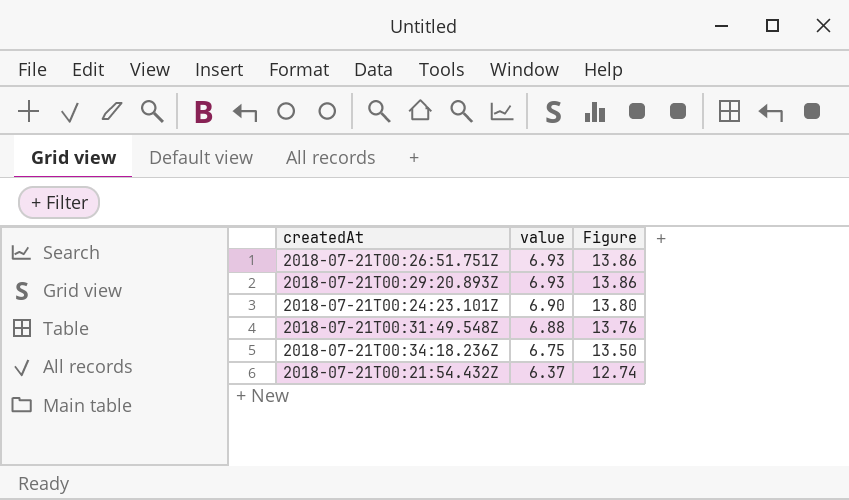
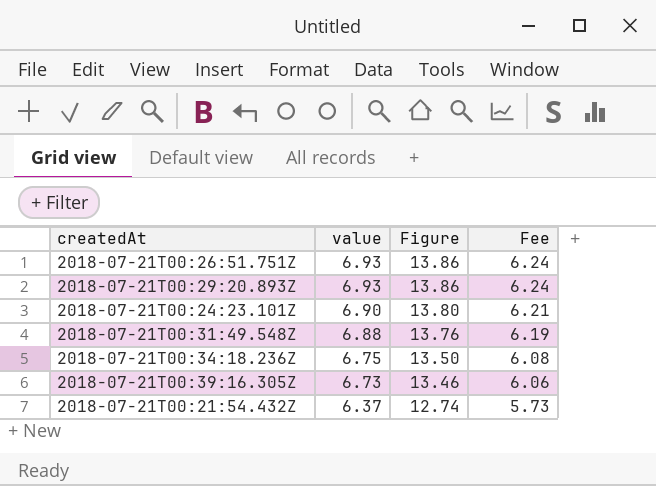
column Fee | formula: none -> [value] * 0.9
row 2018-07-21T00:39:16.305Z: none -> 6.73 | 13.46 | 6.06

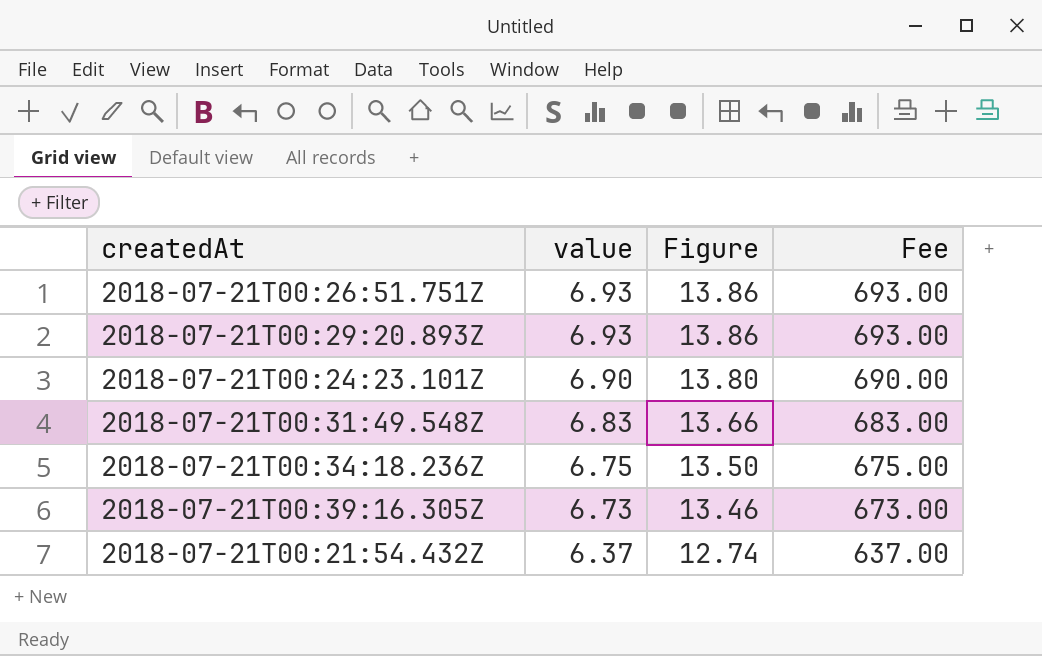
column Fee | formula: [value] * 0.9 -> [value] * 100
2018-07-21T00:31:49.548Z | value: 6.88 -> 6.83
2018-07-21T00:31:49.548Z | Figure: 13.76 -> 13.66

